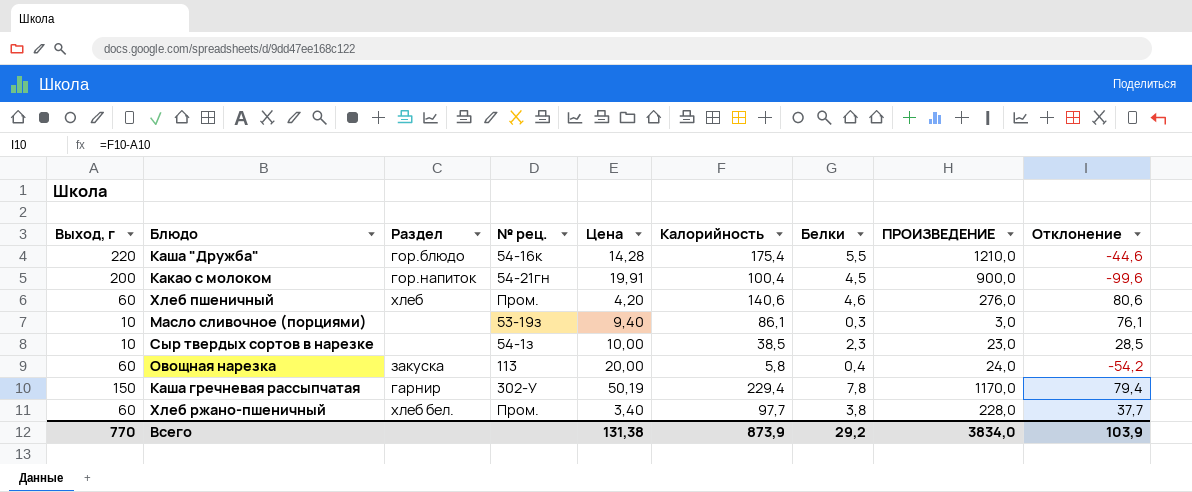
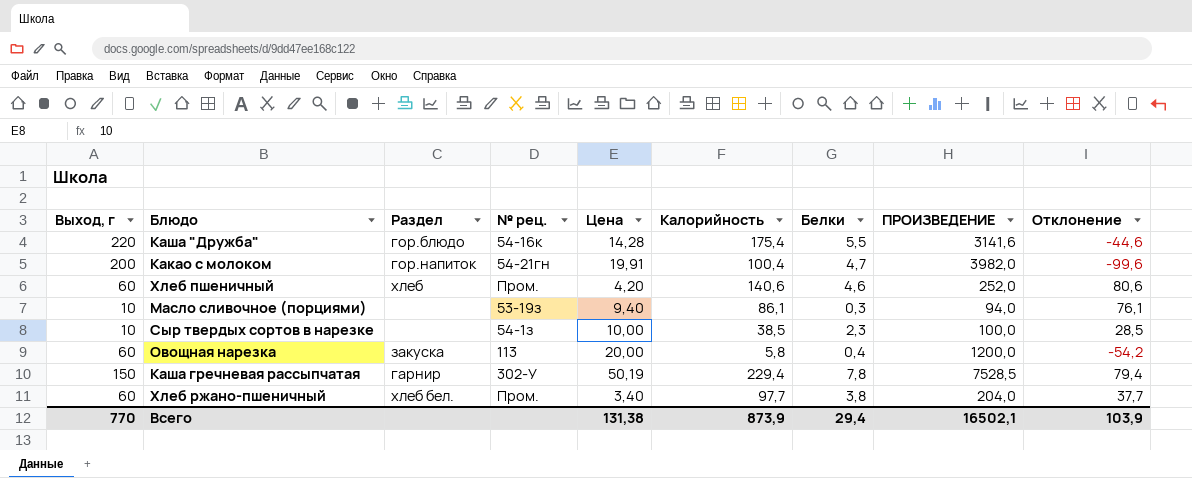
column ПРОИЗВЕДЕНИЕ | formula: [Выход, г] * [Белки] -> [Выход, г] * [Цена]
Какао с молоком | Белки: 4,5 -> 4,7
Всего | Белки: 29,2 -> 29,4
Всего | ПРОИЗВЕДЕНИЕ: 3834,0 -> 16502,1

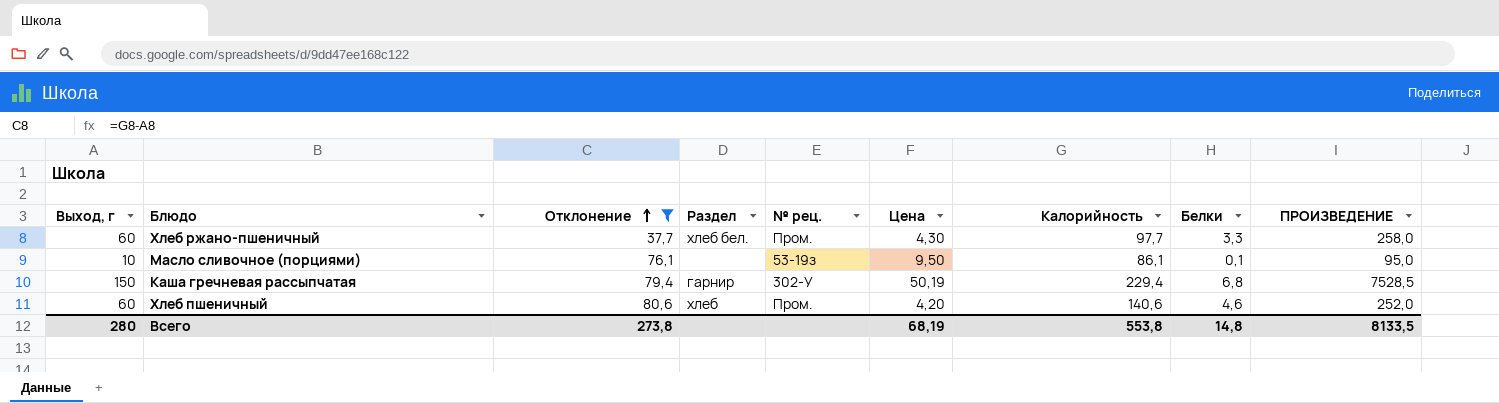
filter: none -> Отклонение >= 37,7
row order: none -> Отклонение ascending
column Отклонение | position: 9 -> 3
Хлеб ржано-пшеничный | Цена: 3,40 -> 4,30
Хлеб ржано-пшеничный | Белки: 3,8 -> 3,3
Хлеб ржано-пшеничный | ПРОИЗВЕДЕНИЕ: 204,0 -> 258,0
Масло сливочное (порциями) | Цена: 9,40 -> 9,50
Масло сливочное (порциями) | Белки: 0,3 -> 0,1
Масло сливочное (порциями) | ПРОИЗВЕДЕНИЕ: 94,0 -> 95,0
Каша гречневая рассыпчатая | Белки: 7,8 -> 6,8
Всего | Выход, г: 770 -> 280
Всего | Отклонение: 103,9 -> 273,8
Всего | Цена: 131,38 -> 68,19
Всего | Калорийность: 873,9 -> 553,8
Всего | Белки: 29,4 -> 14,8
Всего | ПРОИЗВЕДЕНИЕ: 16502,1 -> 8133,5

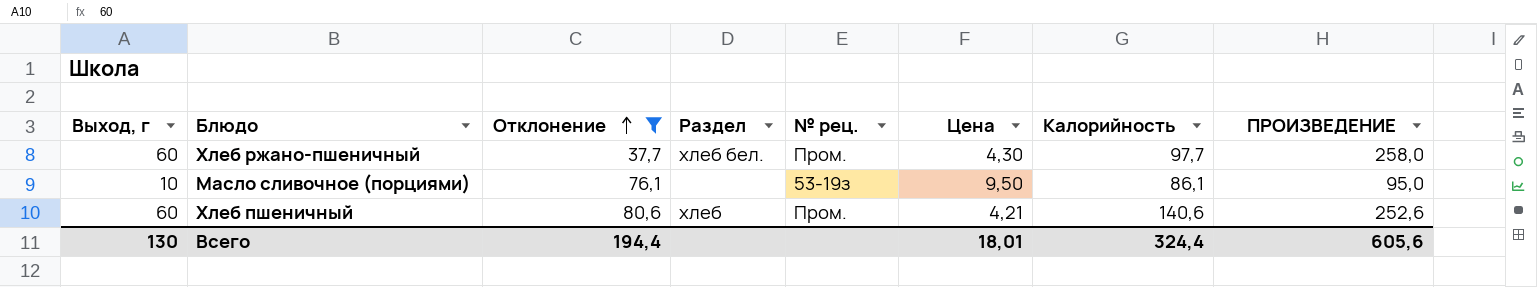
column Белки | position: 8 -> none
row Каша гречневая рассыпчатая: 150 | 79,4 | гарнир | 302-У | 50,19 | 229,4 | 6,8 | 7528,5 -> none
Хлеб пшеничный | Цена: 4,20 -> 4,21
Хлеб пшеничный | ПРОИЗВЕДЕНИЕ: 252,0 -> 252,6
Всего | Выход, г: 280 -> 130
Всего | Отклонение: 273,8 -> 194,4
Всего | Цена: 68,19 -> 18,01
Всего | Калорийность: 553,8 -> 324,4
Всего | ПРОИЗВЕДЕНИЕ: 8133,5 -> 605,6

